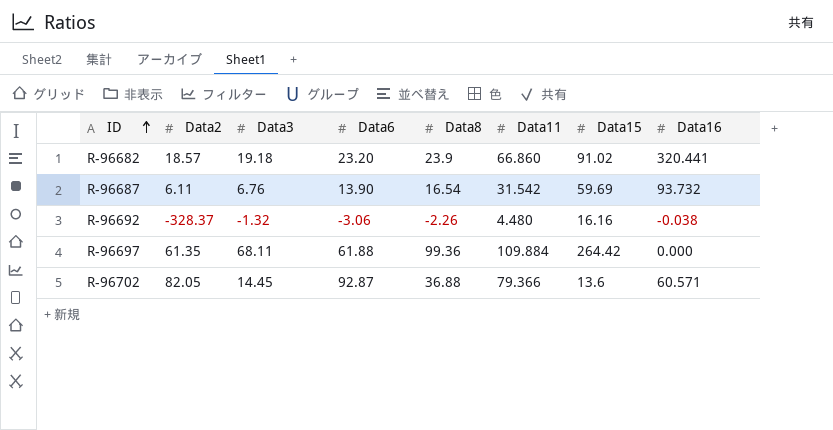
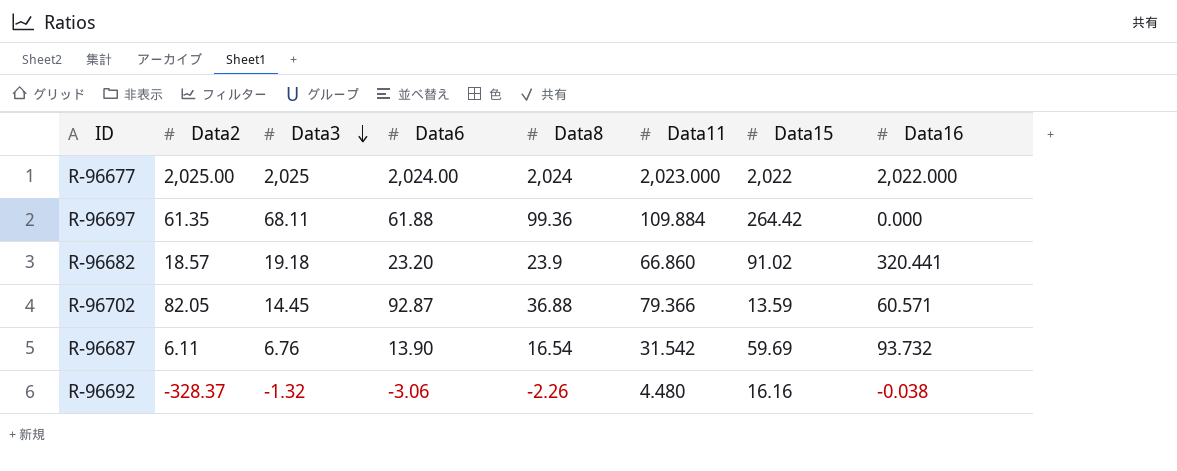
row order: ID ascending -> Data3 descending
row R-96677: none -> 2,025.00 | 2,025 | 2,024.00 | 2,024 | 2,023.000 | 2,022 | 2,022.000
R-96702 | Data15: 13.6 -> 13.59

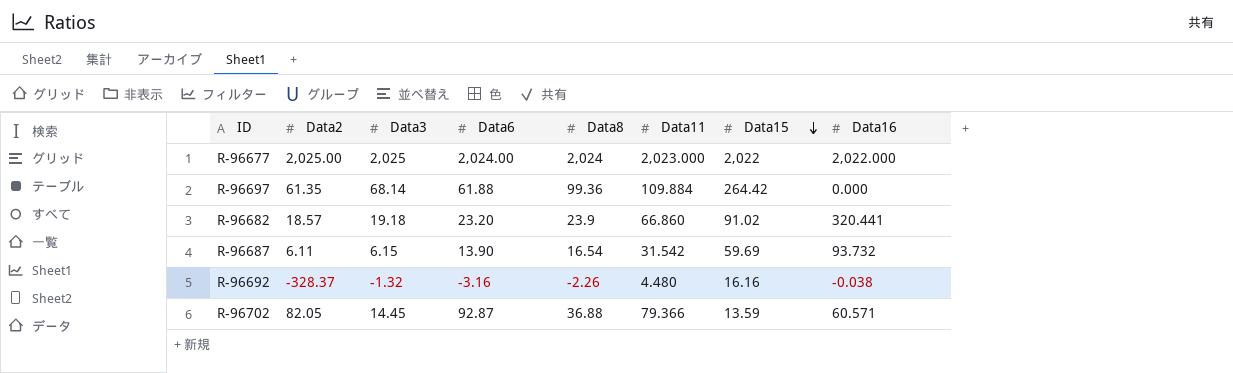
row order: Data3 descending -> Data15 descending
R-96697 | Data3: 68.11 -> 68.14
R-96687 | Data3: 6.76 -> 6.15
R-96692 | Data6: -3.06 -> -3.16

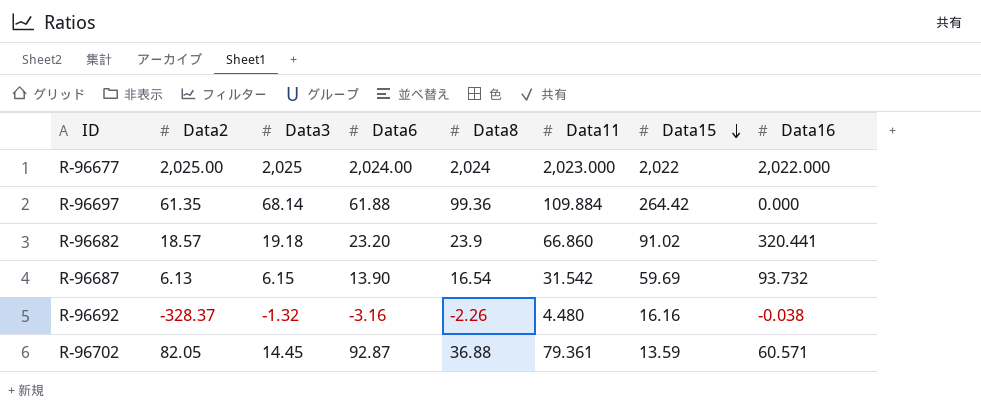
R-96687 | Data2: 6.11 -> 6.13
R-96702 | Data11: 79.366 -> 79.361

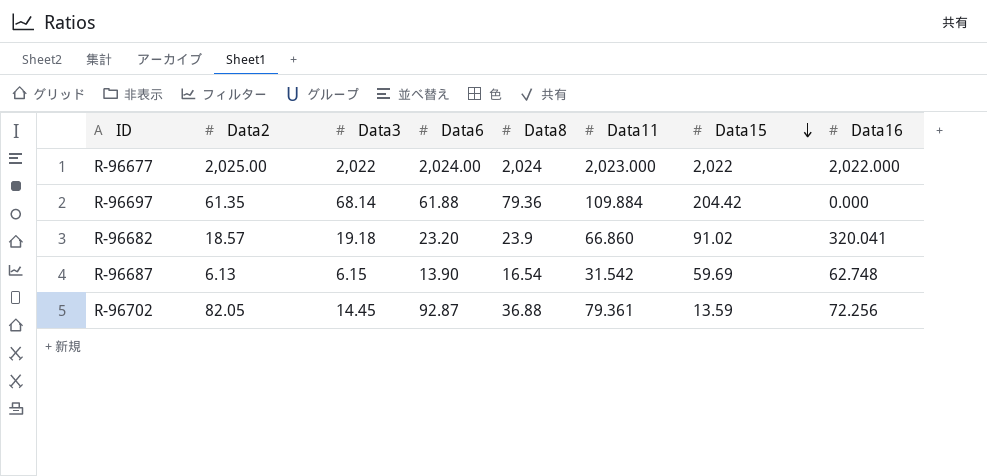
row R-96692: -328.37 | -1.32 | -3.16 | -2.26 | 4.480 | 16.16 | -0.038 -> none
R-96677 | Data3: 2,025 -> 2,022
R-96697 | Data8: 99.36 -> 79.36
R-96697 | Data15: 264.42 -> 204.42
R-96682 | Data16: 320.441 -> 320.041
R-96687 | Data16: 93.732 -> 62.748
R-96702 | Data16: 60.571 -> 72.256

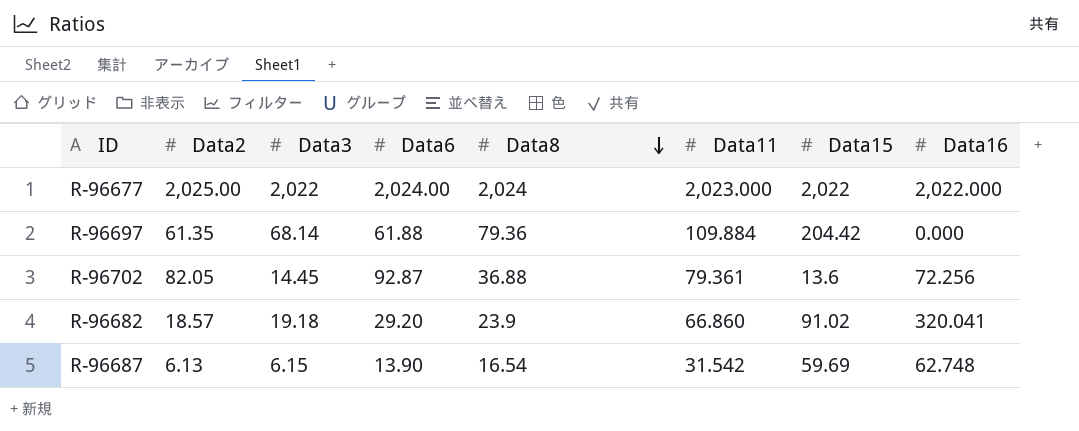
row order: Data15 descending -> Data8 descending
R-96702 | Data15: 13.59 -> 13.6
R-96682 | Data6: 23.20 -> 29.20

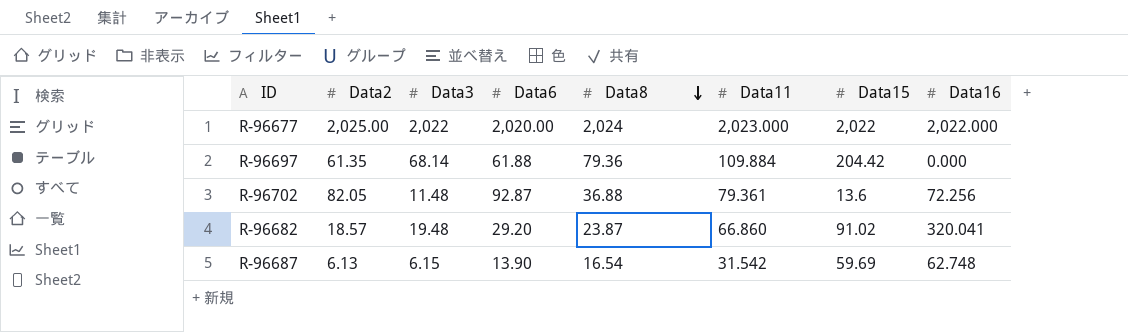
R-96677 | Data6: 2,024.00 -> 2,020.00
R-96702 | Data3: 14.45 -> 11.48
R-96682 | Data3: 19.18 -> 19.48
R-96682 | Data8: 23.9 -> 23.87

